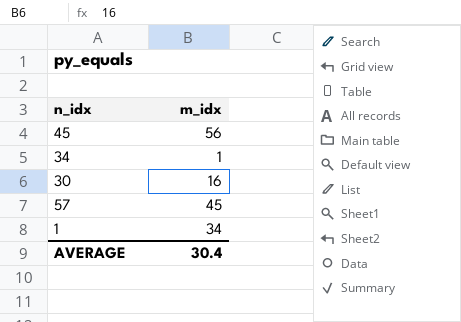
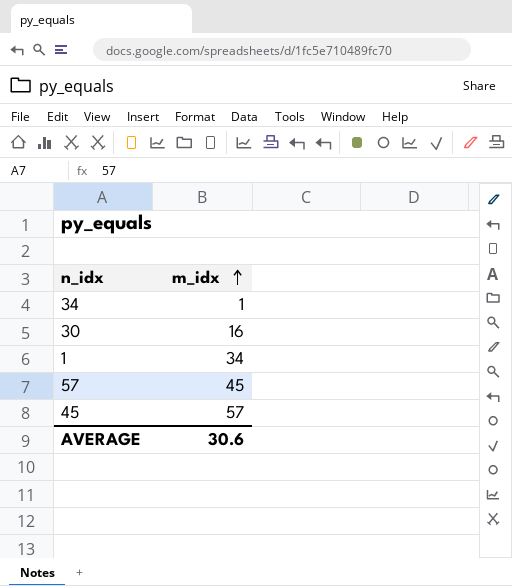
row order: none -> m_idx ascending
45 | m_idx: 56 -> 57
AVERAGE | m_idx: 30.4 -> 30.6

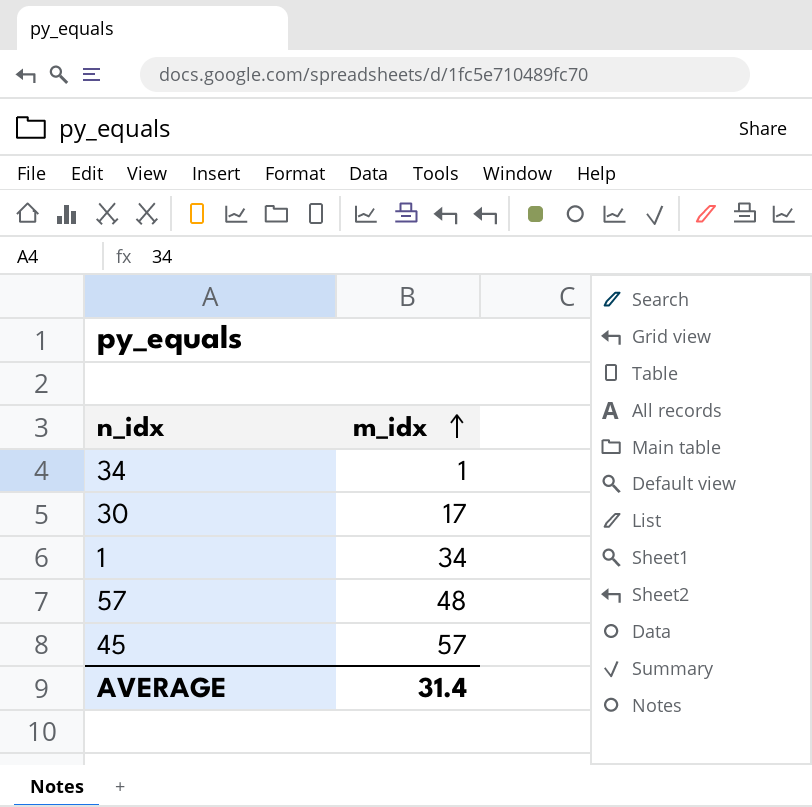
30 | m_idx: 16 -> 17
57 | m_idx: 45 -> 48
AVERAGE | m_idx: 30.6 -> 31.4

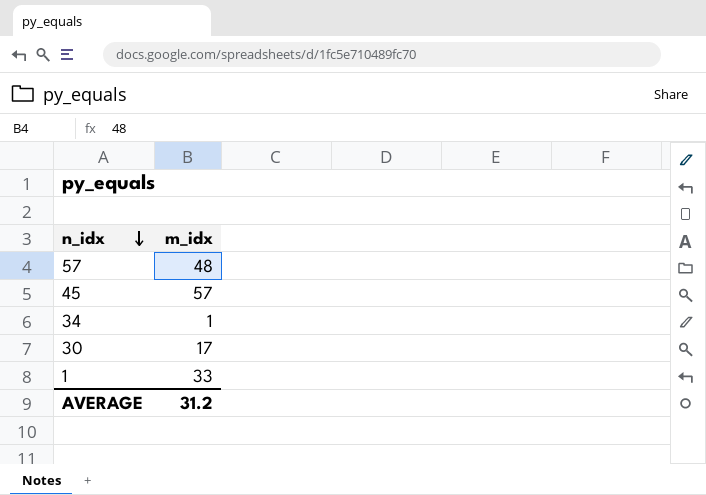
row order: m_idx ascending -> n_idx descending
1 | m_idx: 34 -> 33
AVERAGE | m_idx: 31.4 -> 31.2

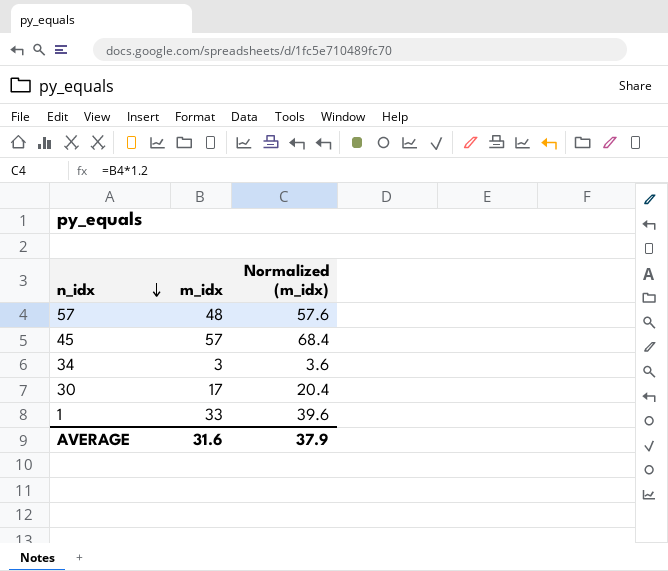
column Normalized (m_idx) | formula: none -> [m_idx] * 1.2
34 | m_idx: 1 -> 3
AVERAGE | m_idx: 31.2 -> 31.6

